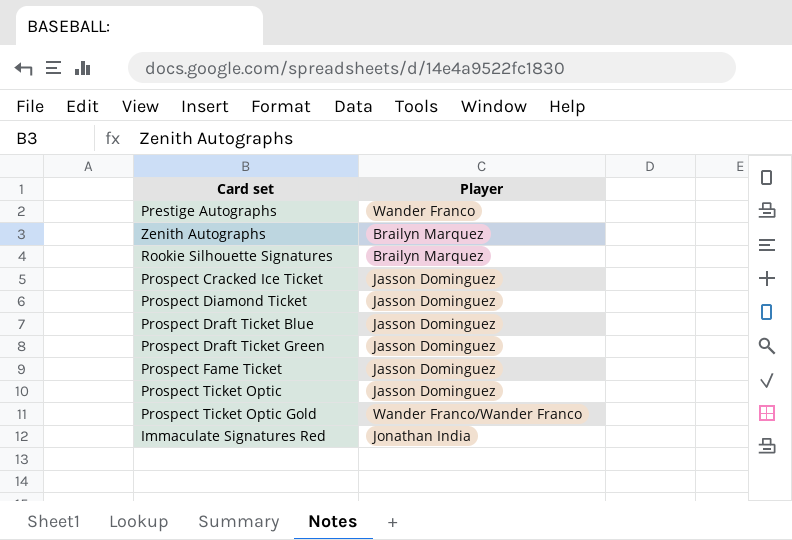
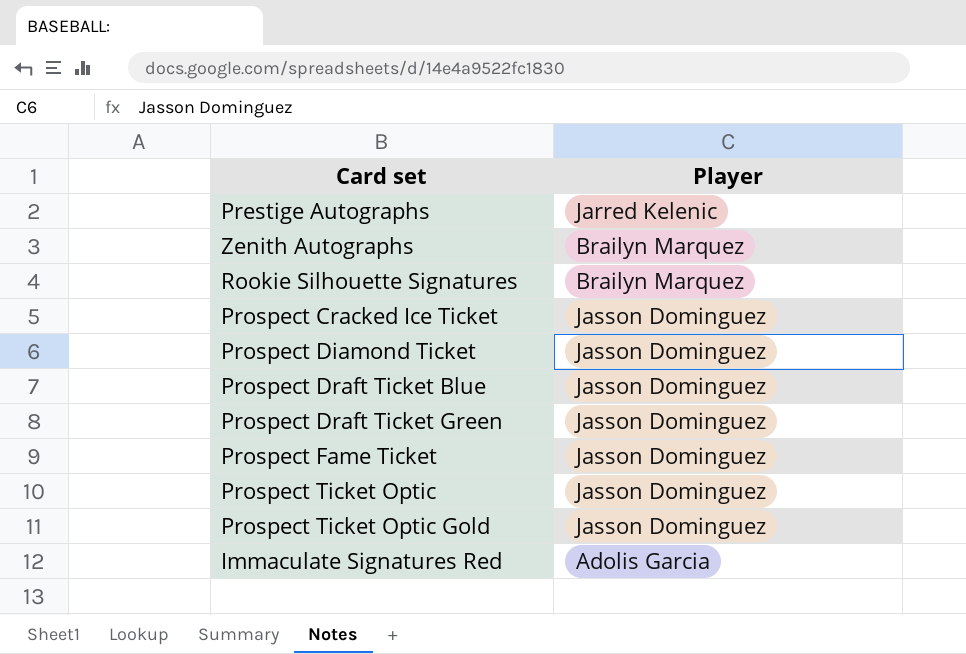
Prestige Autographs | Player: Wander Franco -> Jarred Kelenic
Prospect Ticket Optic Gold | Player: Wander Franco/Wander Franco -> Jasson Dominguez
Immaculate Signatures Red | Player: Jonathan India -> Adolis Garcia

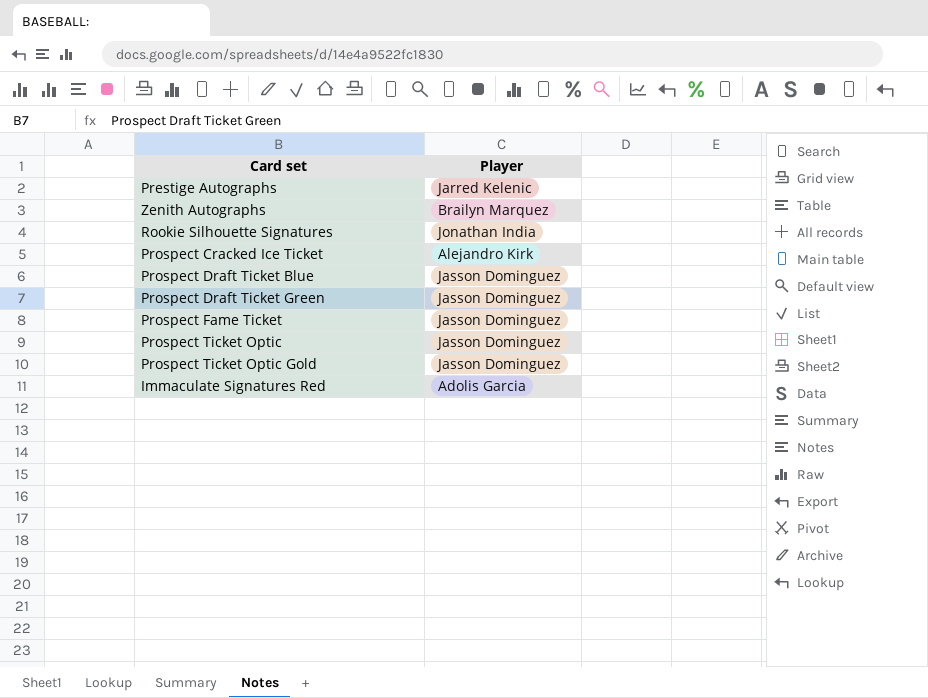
row Prospect Diamond Ticket: Jasson Dominguez -> none
Rookie Silhouette Signatures | Player: Brailyn Marquez -> Jonathan India
Prospect Cracked Ice Ticket | Player: Jasson Dominguez -> Alejandro Kirk

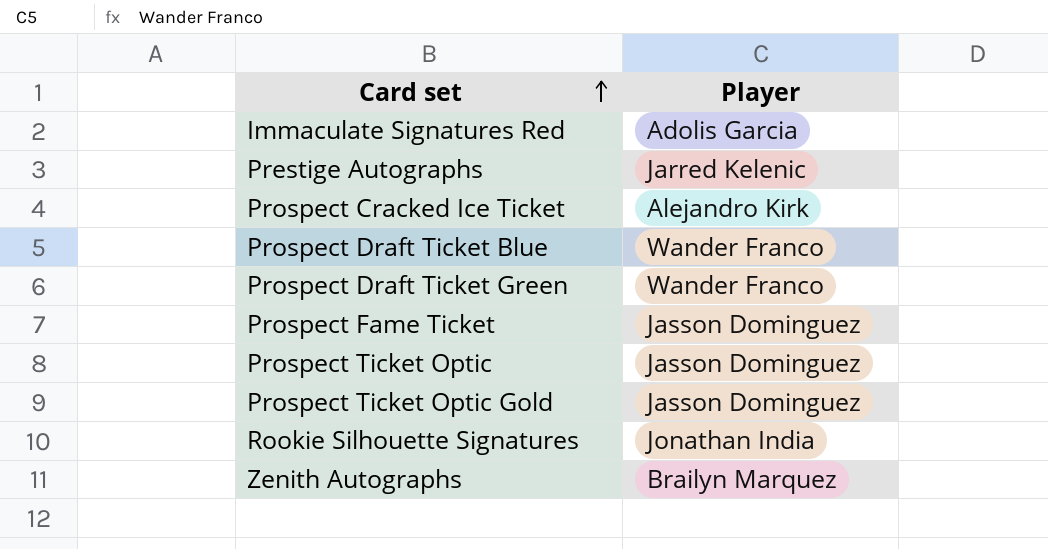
row order: none -> Card set ascending
Prospect Draft Ticket Blue | Player: Jasson Dominguez -> Wander Franco
Prospect Draft Ticket Green | Player: Jasson Dominguez -> Wander Franco

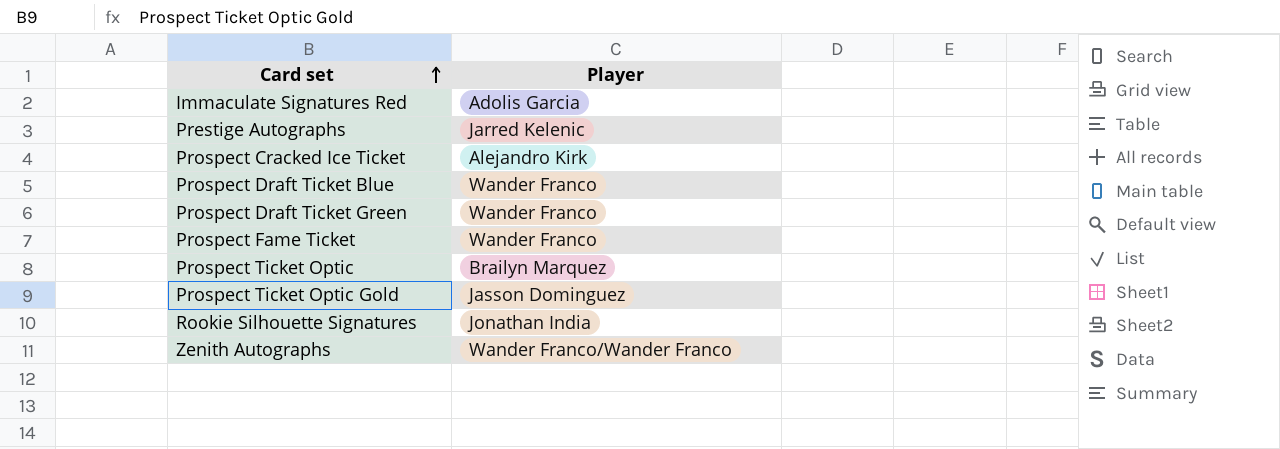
Prospect Fame Ticket | Player: Jasson Dominguez -> Wander Franco
Prospect Ticket Optic | Player: Jasson Dominguez -> Brailyn Marquez
Zenith Autographs | Player: Brailyn Marquez -> Wander Franco/Wander Franco

